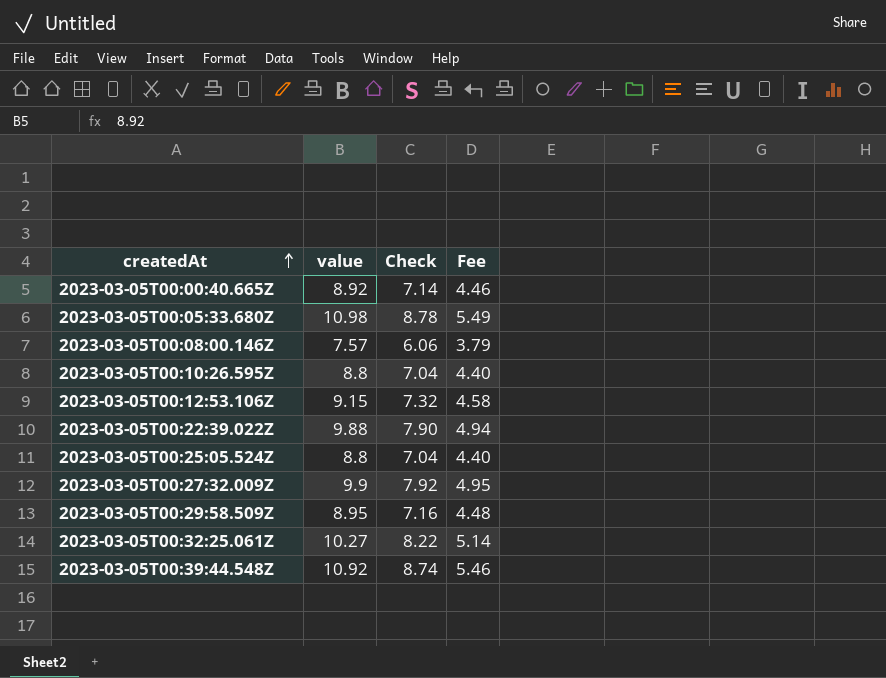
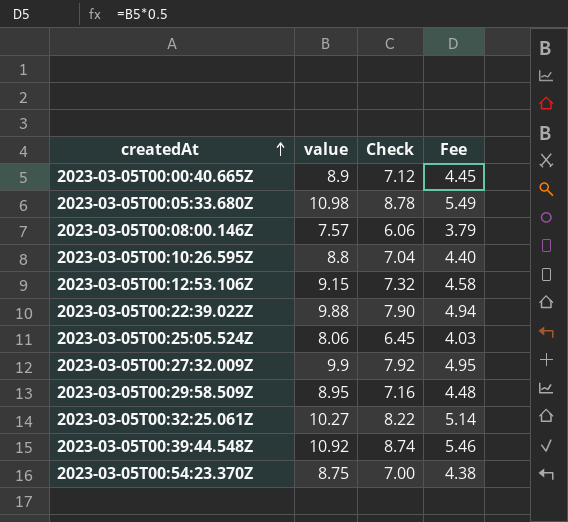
2023-03-05T00:00:40.665Z | value: 8.92 -> 8.9
2023-03-05T00:00:40.665Z | Check: 7.14 -> 7.12
2023-03-05T00:00:40.665Z | Fee: 4.46 -> 4.45
2023-03-05T00:25:05.524Z | value: 8.8 -> 8.06
2023-03-05T00:25:05.524Z | Check: 7.04 -> 6.45
2023-03-05T00:25:05.524Z | Fee: 4.40 -> 4.03
row 2023-03-05T00:54:23.370Z: none -> 8.75 | 7.00 | 4.38

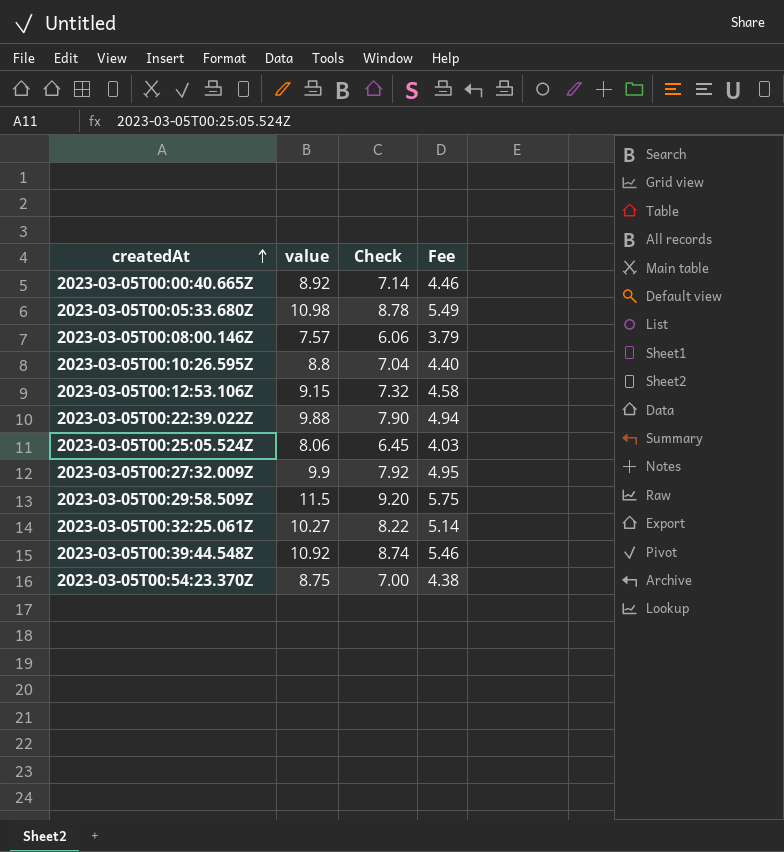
2023-03-05T00:00:40.665Z | value: 8.9 -> 8.92
2023-03-05T00:00:40.665Z | Check: 7.12 -> 7.14
2023-03-05T00:00:40.665Z | Fee: 4.45 -> 4.46
2023-03-05T00:29:58.509Z | value: 8.95 -> 11.5
2023-03-05T00:29:58.509Z | Check: 7.16 -> 9.20
2023-03-05T00:29:58.509Z | Fee: 4.48 -> 5.75

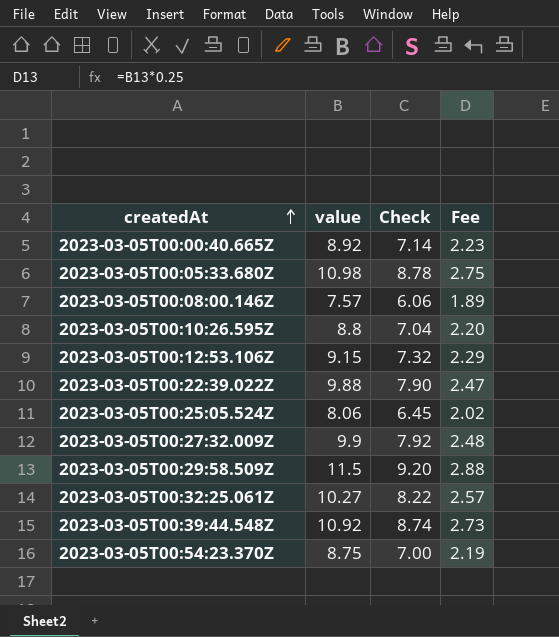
column Fee | formula: [value] * 0.5 -> [value] * 0.25

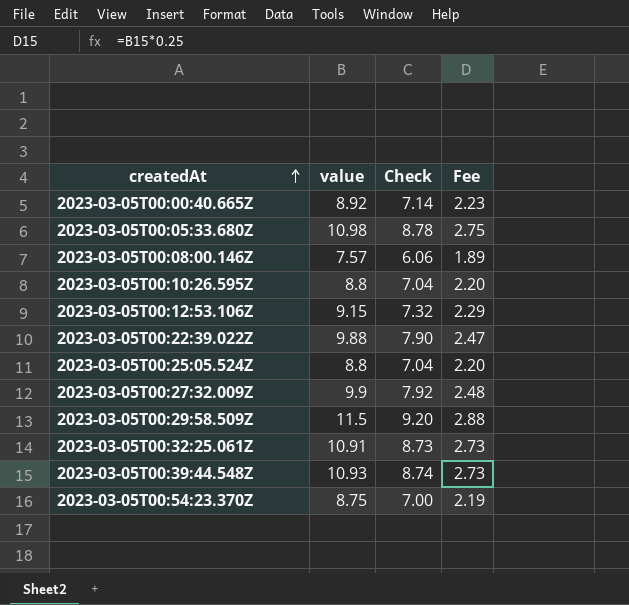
2023-03-05T00:25:05.524Z | value: 8.06 -> 8.8
2023-03-05T00:25:05.524Z | Check: 6.45 -> 7.04
2023-03-05T00:25:05.524Z | Fee: 2.02 -> 2.20
2023-03-05T00:32:25.061Z | value: 10.27 -> 10.91
2023-03-05T00:32:25.061Z | Check: 8.22 -> 8.73
2023-03-05T00:32:25.061Z | Fee: 2.57 -> 2.73
2023-03-05T00:39:44.548Z | value: 10.92 -> 10.93

